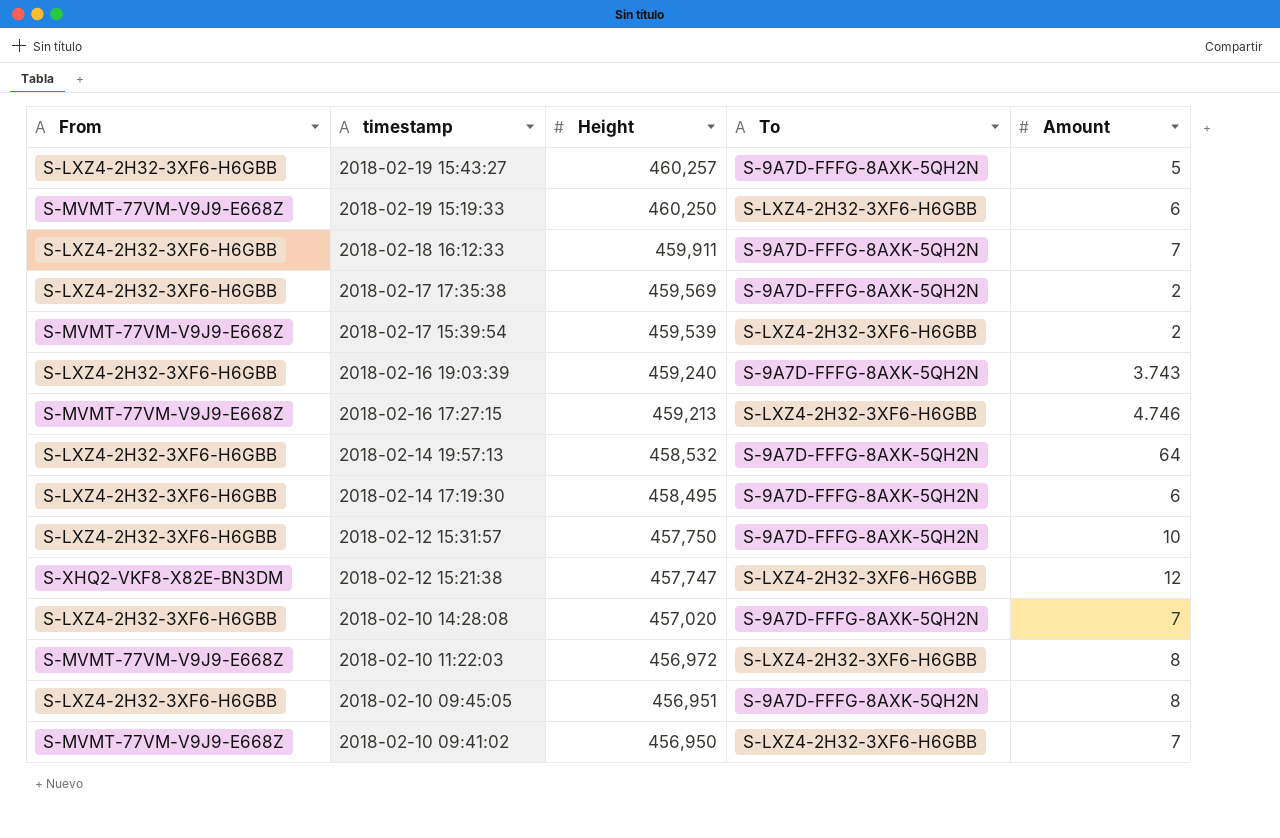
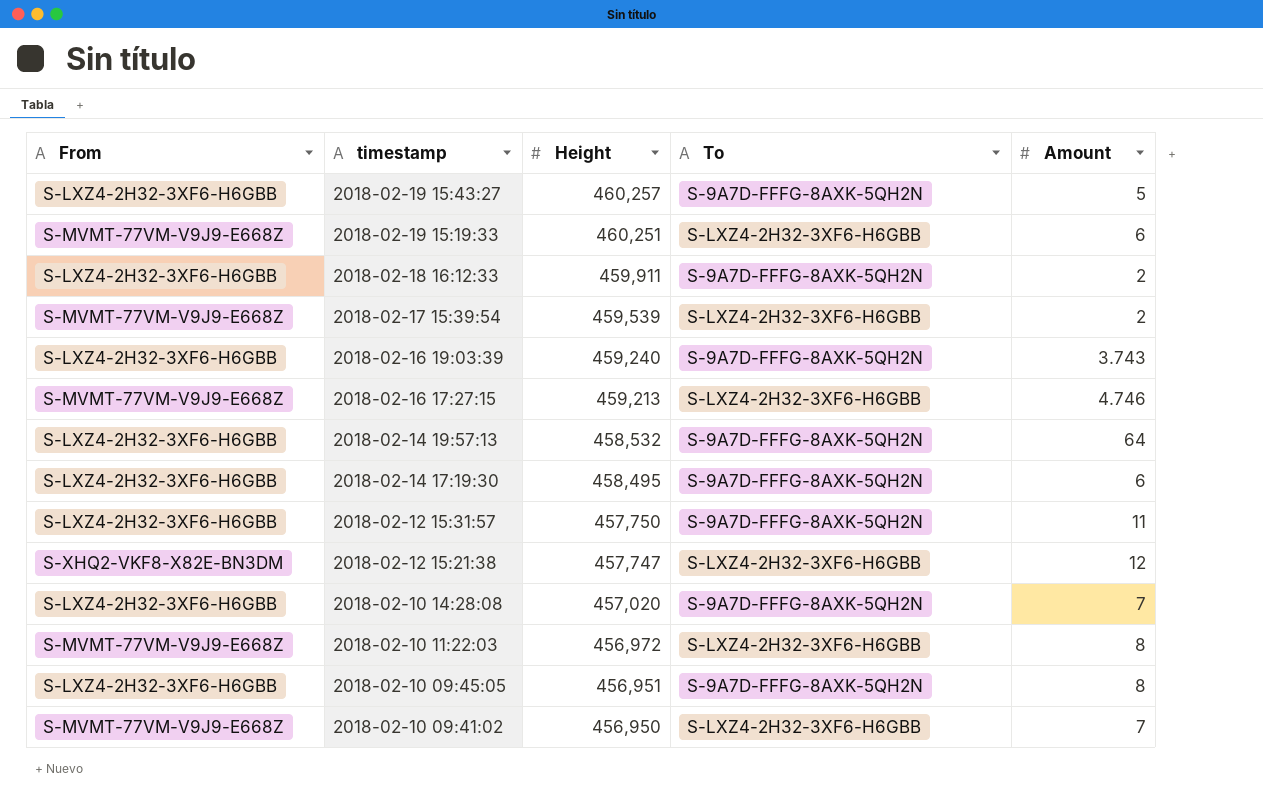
row 2018-02-17 17:35:38: S-LXZ4-2H32-3XF6-H6GBB | 459,569 | S-9A7D-FFFG-8AXK-5QH2N | 2 -> none
2018-02-19 15:19:33 | Height: 460,250 -> 460,251
2018-02-18 16:12:33 | Amount: 7 -> 2
2018-02-12 15:31:57 | Amount: 10 -> 11

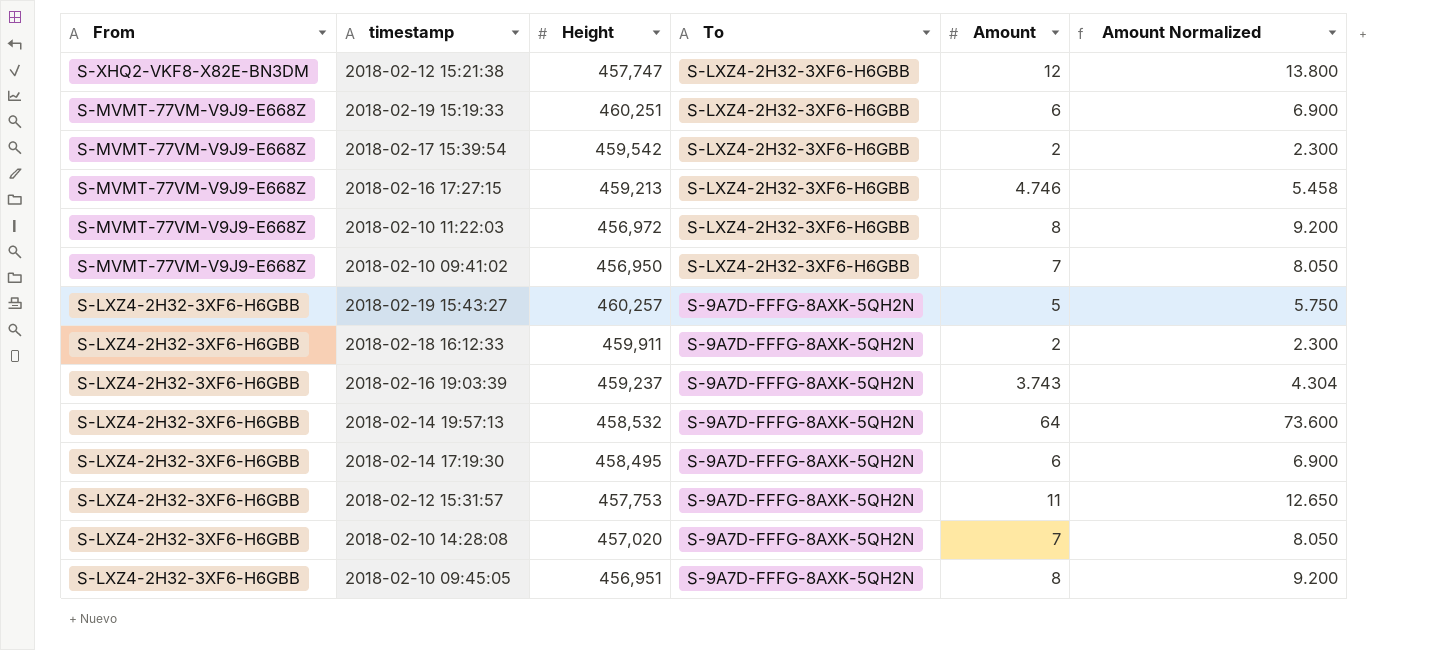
row order: timestamp descending -> From descending
column Amount Normalized | formula: none -> [Amount] * 1.15
2018-02-17 15:39:54 | Height: 459,539 -> 459,542
2018-02-16 19:03:39 | Height: 459,240 -> 459,237
2018-02-12 15:31:57 | Height: 457,750 -> 457,753

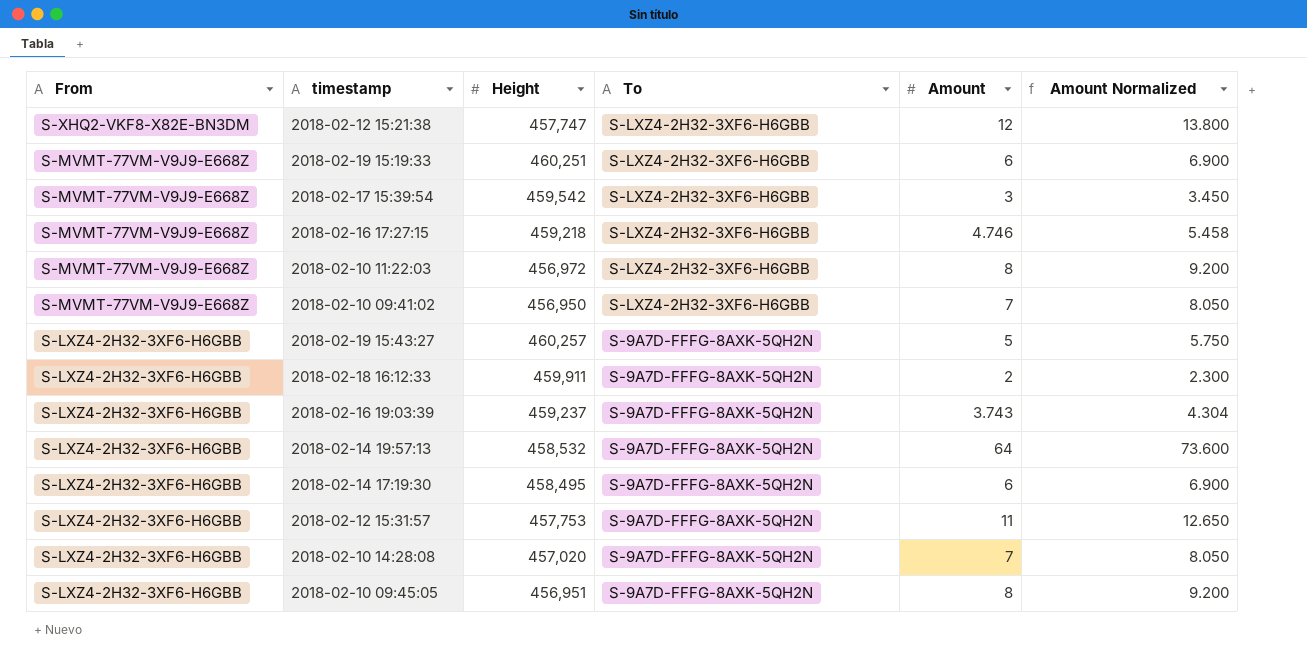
2018-02-17 15:39:54 | Amount: 2 -> 3
2018-02-17 15:39:54 | Amount Normalized: 2.300 -> 3.450
2018-02-16 17:27:15 | Height: 459,213 -> 459,218

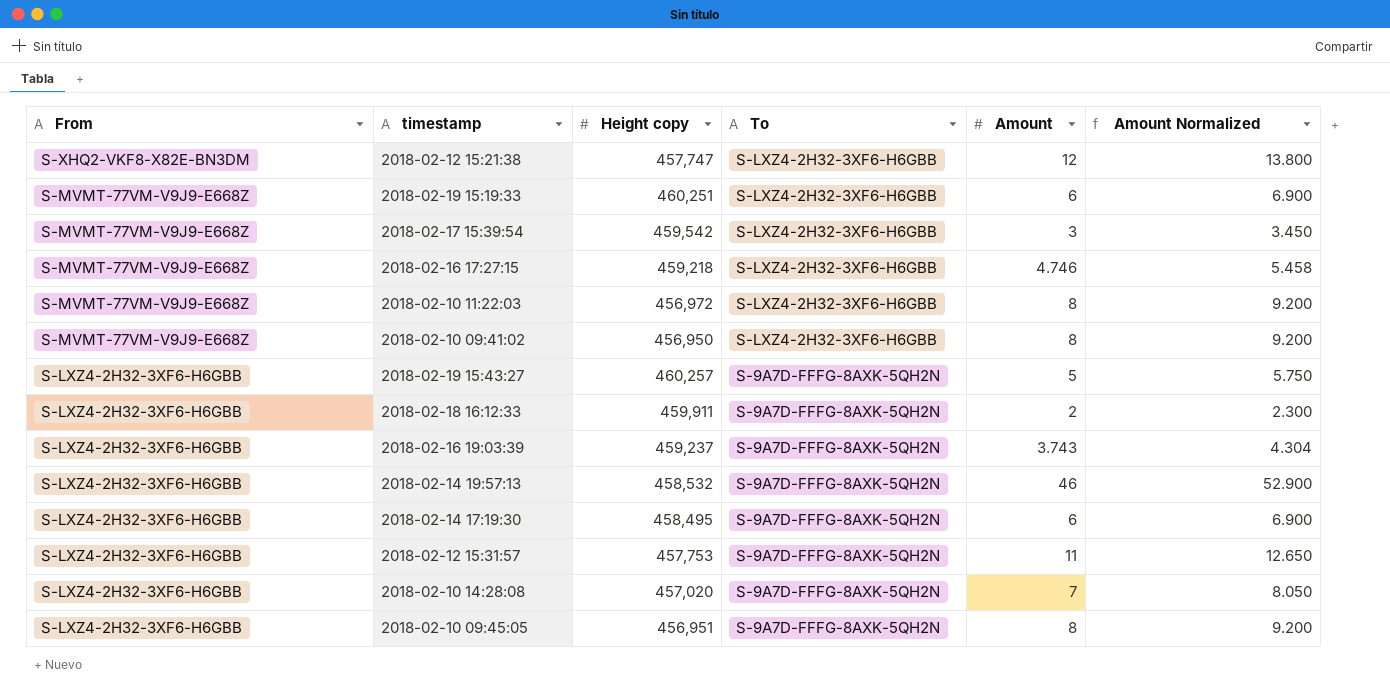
column name: Height -> Height copy
2018-02-10 09:41:02 | Amount: 7 -> 8
2018-02-10 09:41:02 | Amount Normalized: 8.050 -> 9.200
2018-02-14 19:57:13 | Amount: 64 -> 46
2018-02-14 19:57:13 | Amount Normalized: 73.600 -> 52.900

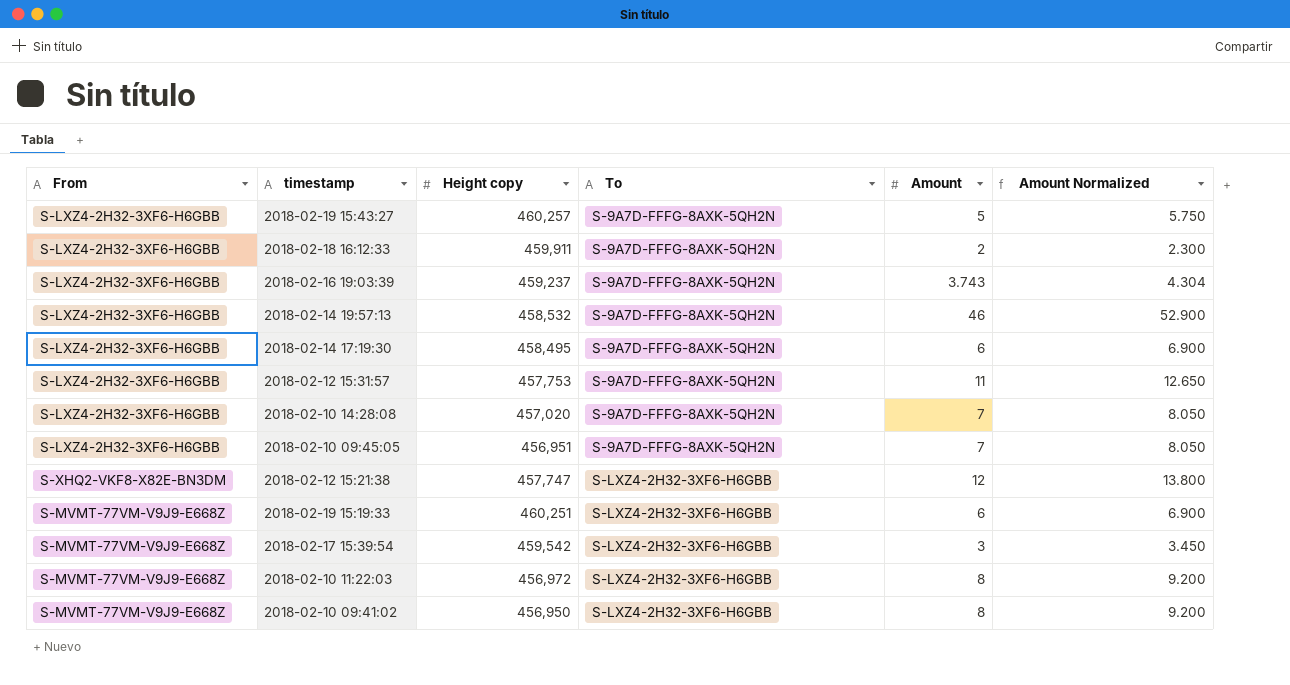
row order: From descending -> To ascending
row 2018-02-16 17:27:15: S-MVMT-77VM-V9J9-E668Z | 459,218 | S-LXZ4-2H32-3XF6-H6GBB | 4.746 | 5.458 -> none
2018-02-10 09:45:05 | Amount: 8 -> 7
2018-02-10 09:45:05 | Amount Normalized: 9.200 -> 8.050

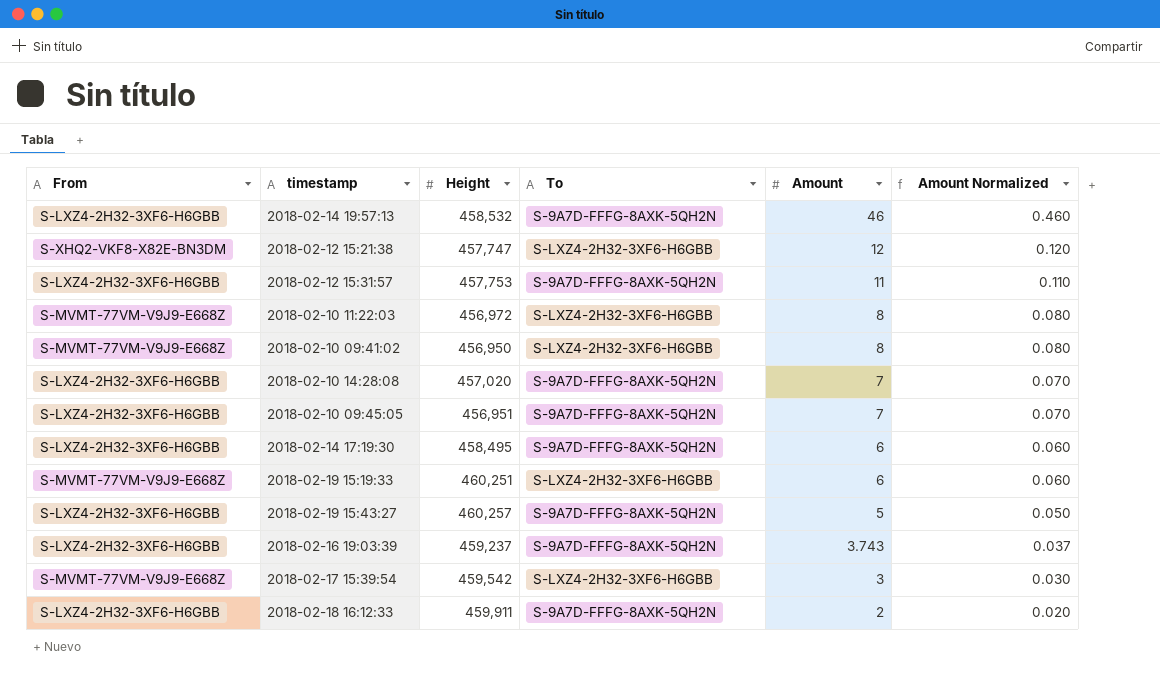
row order: To ascending -> Amount descending
column name: Height copy -> Height
column Amount Normalized | formula: [Amount] * 1.15 -> [Amount] * 0.01

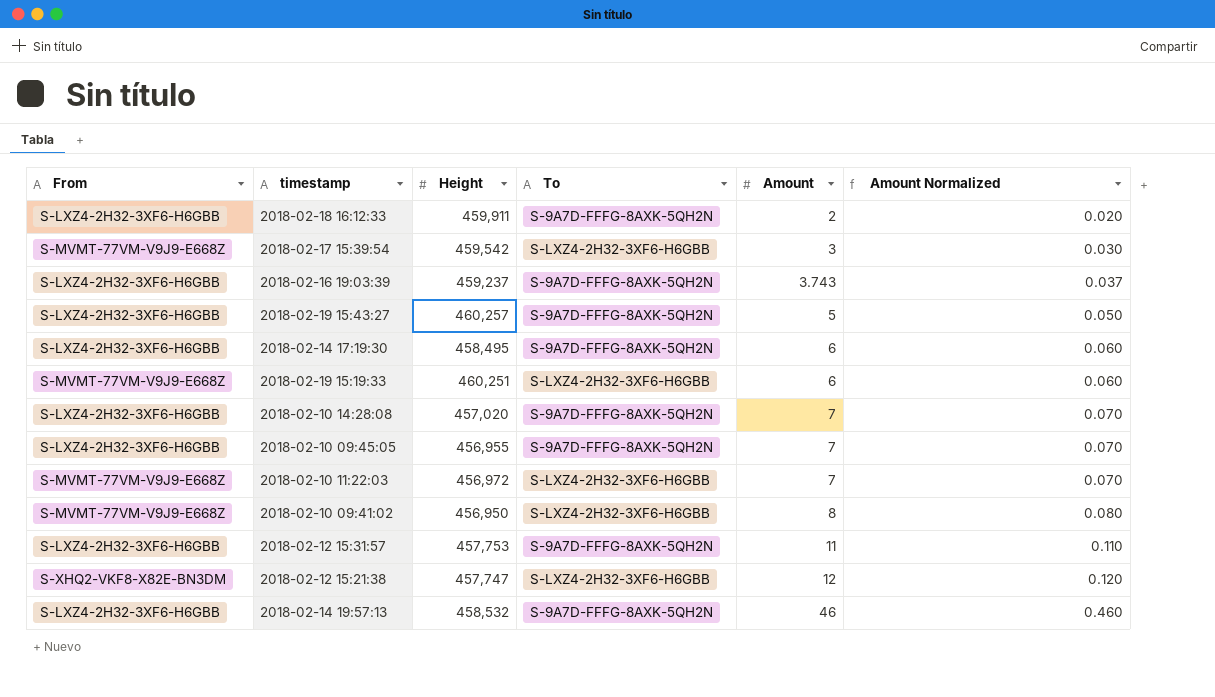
row order: Amount descending -> Amount ascending
2018-02-10 09:45:05 | Height: 456,951 -> 456,955
2018-02-10 11:22:03 | Amount: 8 -> 7
2018-02-10 11:22:03 | Amount Normalized: 0.080 -> 0.070

